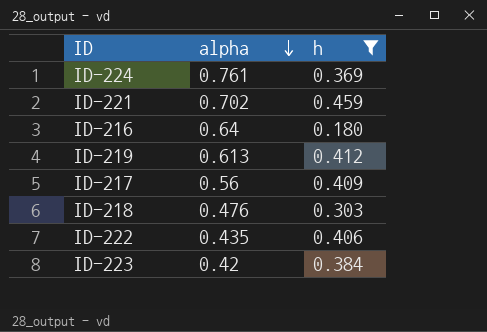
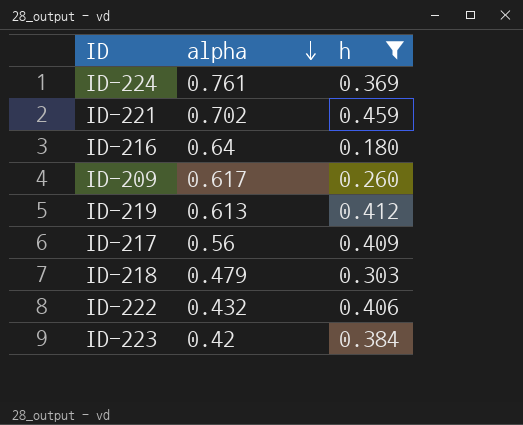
row ID-209: none -> 0.617 | 0.260
ID-218 | alpha: 0.476 -> 0.479
ID-222 | alpha: 0.435 -> 0.432

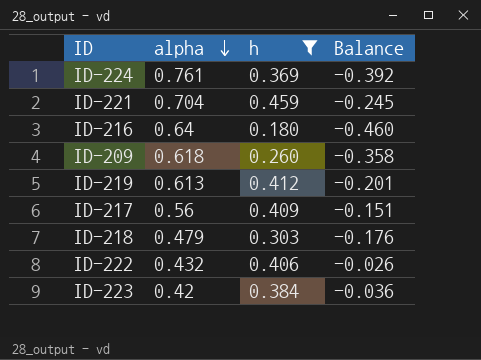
column Balance | formula: none -> [h] - [alpha]
ID-221 | alpha: 0.702 -> 0.704
ID-209 | alpha: 0.617 -> 0.618

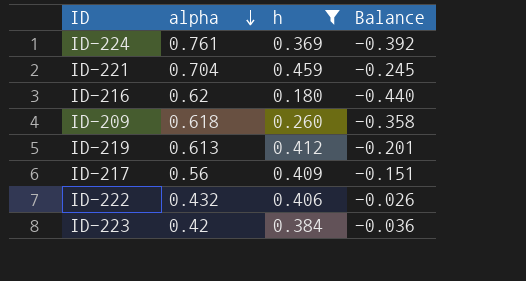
row ID-218: 0.479 | 0.303 | -0.176 -> none
ID-216 | alpha: 0.64 -> 0.62
ID-216 | Balance: -0.460 -> -0.440

